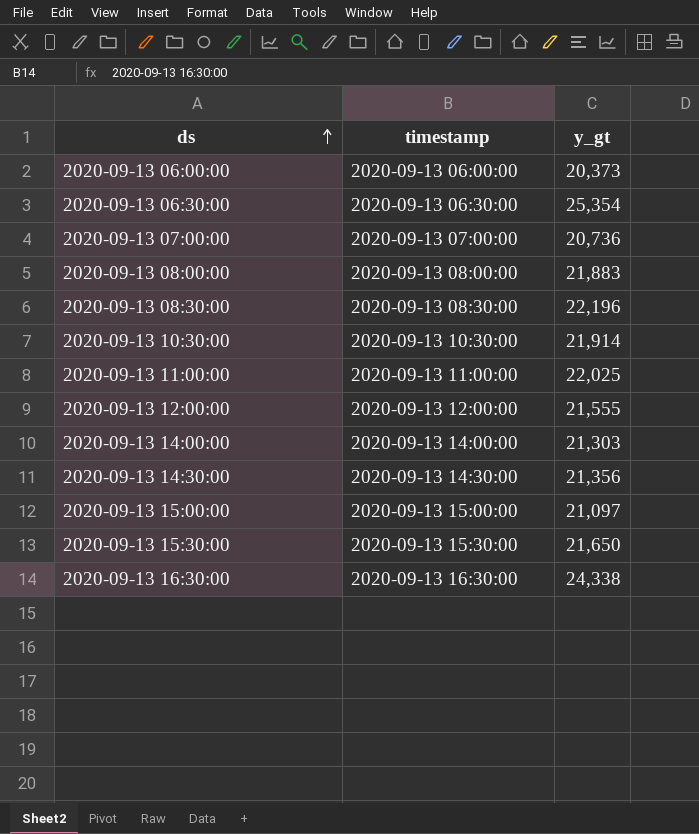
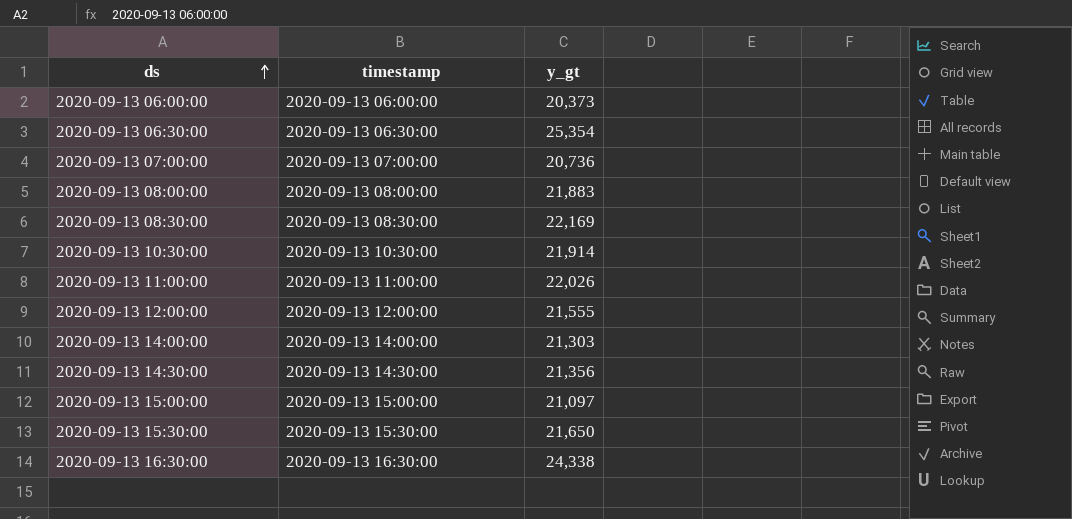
2020-09-13 08:30:00 | y_gt: 22,196 -> 22,169
2020-09-13 11:00:00 | y_gt: 22,025 -> 22,026

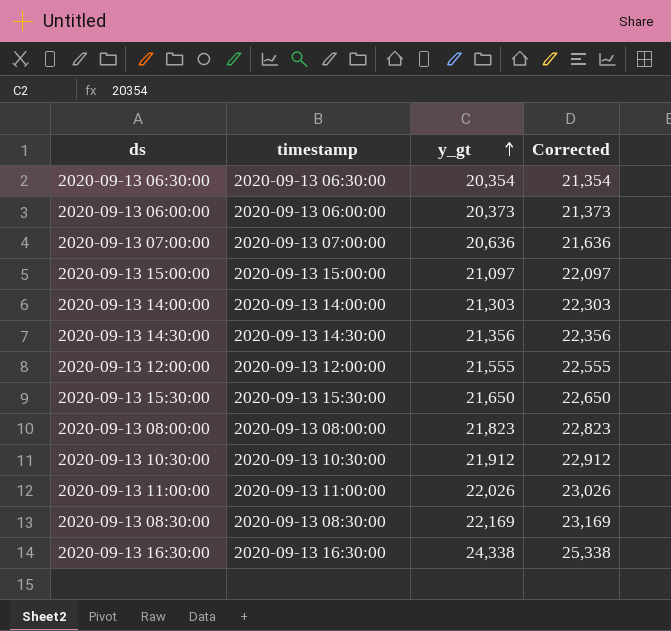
row order: ds ascending -> y_gt ascending
column Corrected | formula: none -> [y_gt] + 1000
2020-09-13 06:30:00 | y_gt: 25,354 -> 20,354
2020-09-13 07:00:00 | y_gt: 20,736 -> 20,636
2020-09-13 08:00:00 | y_gt: 21,883 -> 21,823
2020-09-13 10:30:00 | y_gt: 21,914 -> 21,912

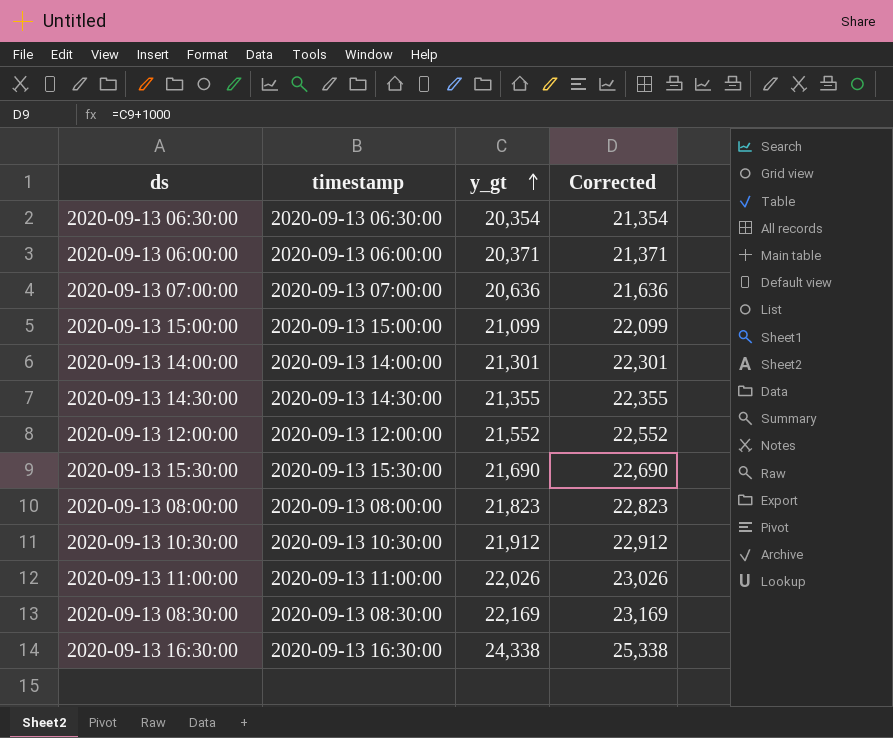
2020-09-13 06:00:00 | y_gt: 20,373 -> 20,371
2020-09-13 06:00:00 | Corrected: 21,373 -> 21,371
2020-09-13 15:00:00 | y_gt: 21,097 -> 21,099
2020-09-13 15:00:00 | Corrected: 22,097 -> 22,099
2020-09-13 14:00:00 | y_gt: 21,303 -> 21,301
2020-09-13 14:00:00 | Corrected: 22,303 -> 22,301
2020-09-13 14:30:00 | y_gt: 21,356 -> 21,355
2020-09-13 14:30:00 | Corrected: 22,356 -> 22,355
2020-09-13 12:00:00 | y_gt: 21,555 -> 21,552
2020-09-13 12:00:00 | Corrected: 22,555 -> 22,552
2020-09-13 15:30:00 | y_gt: 21,650 -> 21,690
2020-09-13 15:30:00 | Corrected: 22,650 -> 22,690

